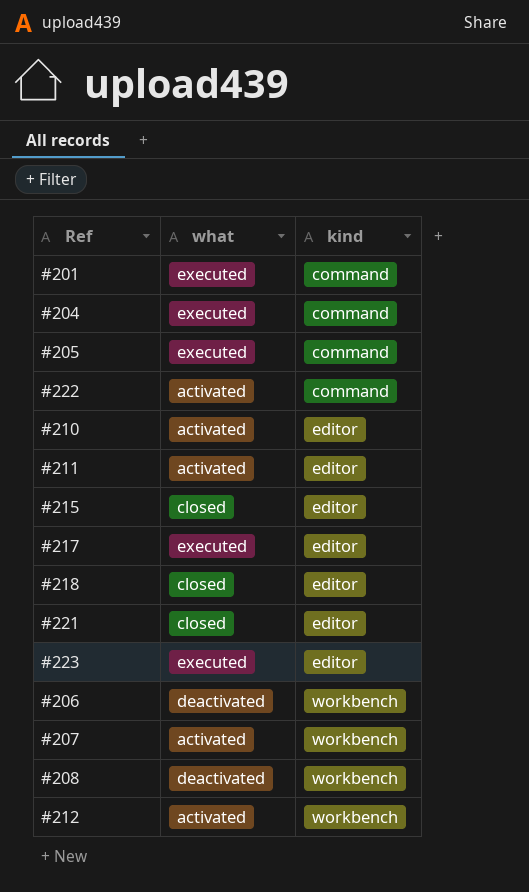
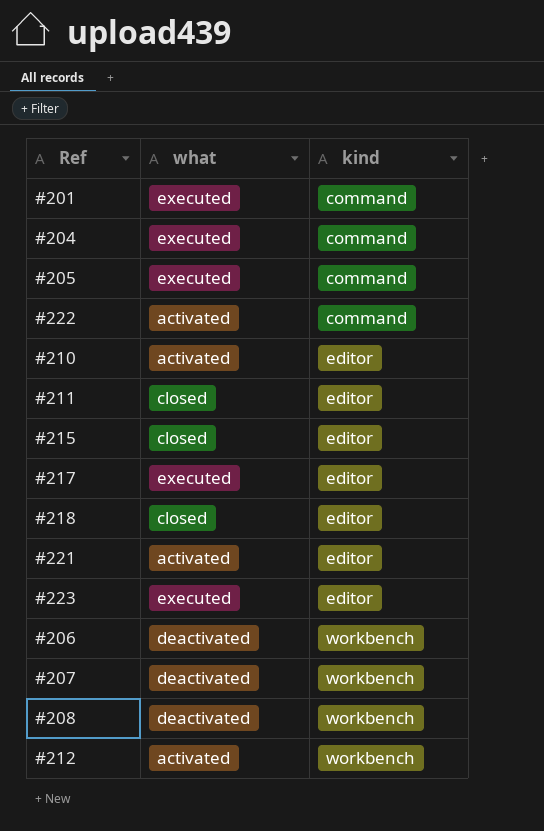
#211 | what: activated -> closed
#221 | what: closed -> activated
#207 | what: activated -> deactivated

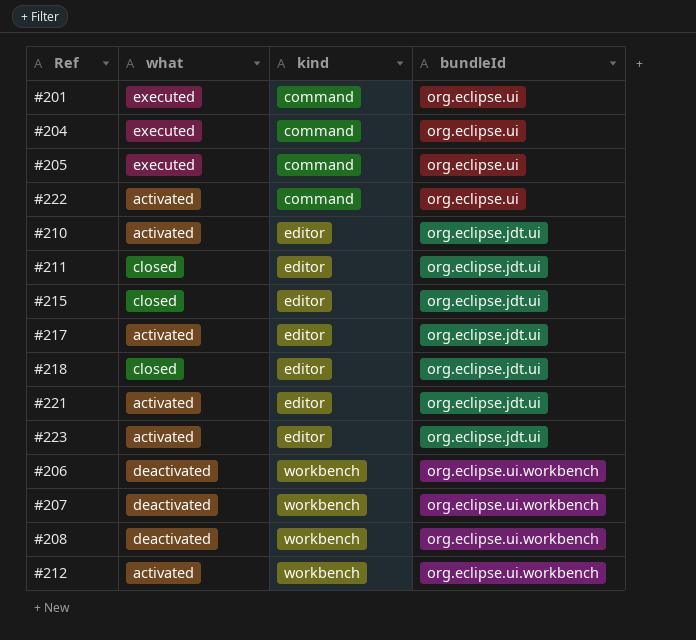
column bundleId | position: none -> 4
#217 | what: executed -> activated
#223 | what: executed -> activated

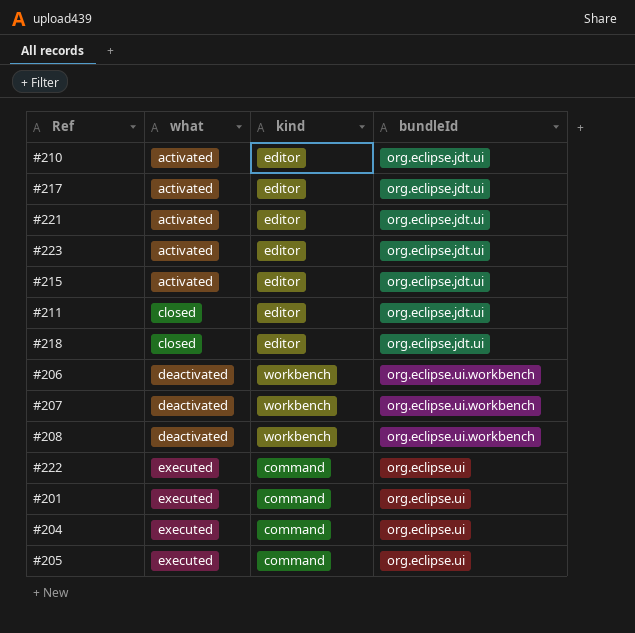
row order: kind ascending -> what ascending
row #212: activated | workbench | org.eclipse.ui.workbench -> none
#215 | what: closed -> activated
#222 | what: activated -> executed

